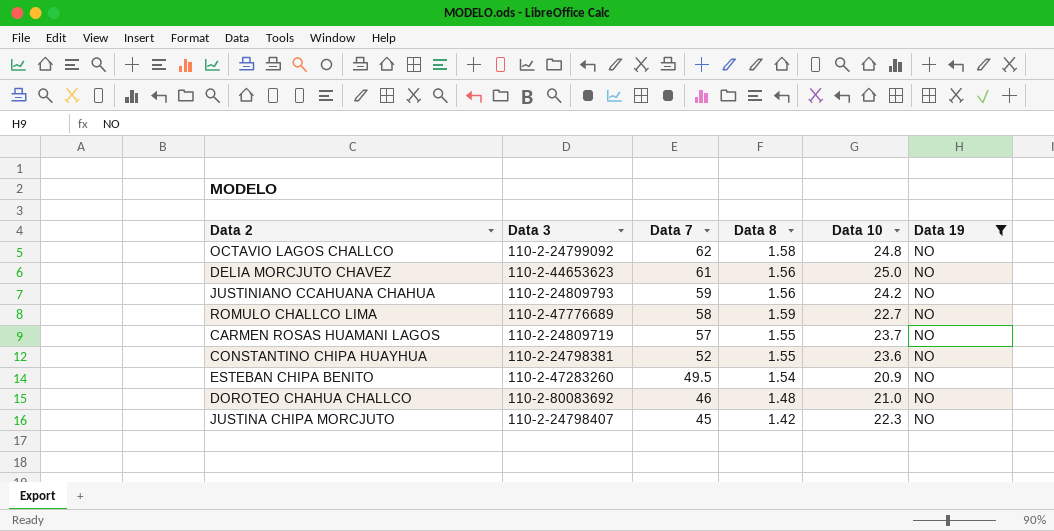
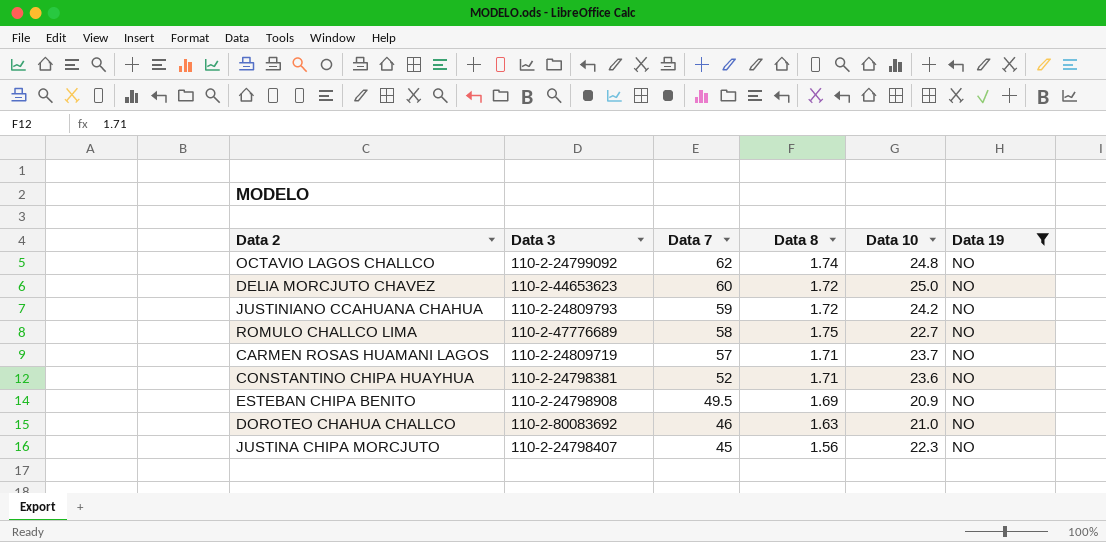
OCTAVIO LAGOS CHALLCO | Data 8: 1.58 -> 1.74
DELIA MORCJUTO CHAVEZ | Data 7: 61 -> 60
DELIA MORCJUTO CHAVEZ | Data 8: 1.56 -> 1.72
JUSTINIANO CCAHUANA CHAHUA | Data 8: 1.56 -> 1.72
ROMULO CHALLCO LIMA | Data 8: 1.59 -> 1.75
CARMEN ROSAS HUAMANI LAGOS | Data 8: 1.55 -> 1.71
CONSTANTINO CHIPA HUAYHUA | Data 8: 1.55 -> 1.71
ESTEBAN CHIPA BENITO | Data 3: 110-2-47283260 -> 110-2-24798908
ESTEBAN CHIPA BENITO | Data 8: 1.54 -> 1.69
DOROTEO CHAHUA CHALLCO | Data 8: 1.48 -> 1.63
JUSTINA CHIPA MORCJUTO | Data 8: 1.42 -> 1.56

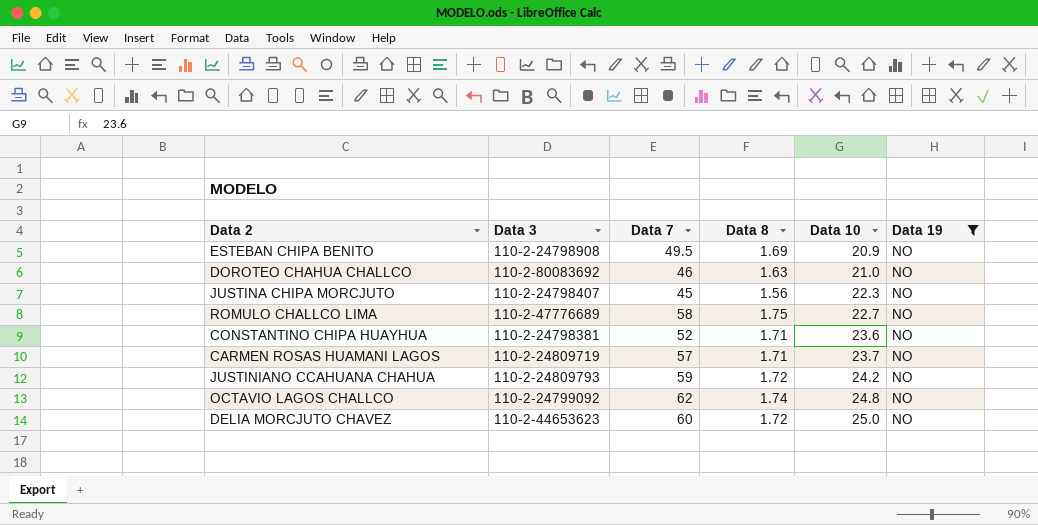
row order: Data 7 descending -> Data 10 ascending

